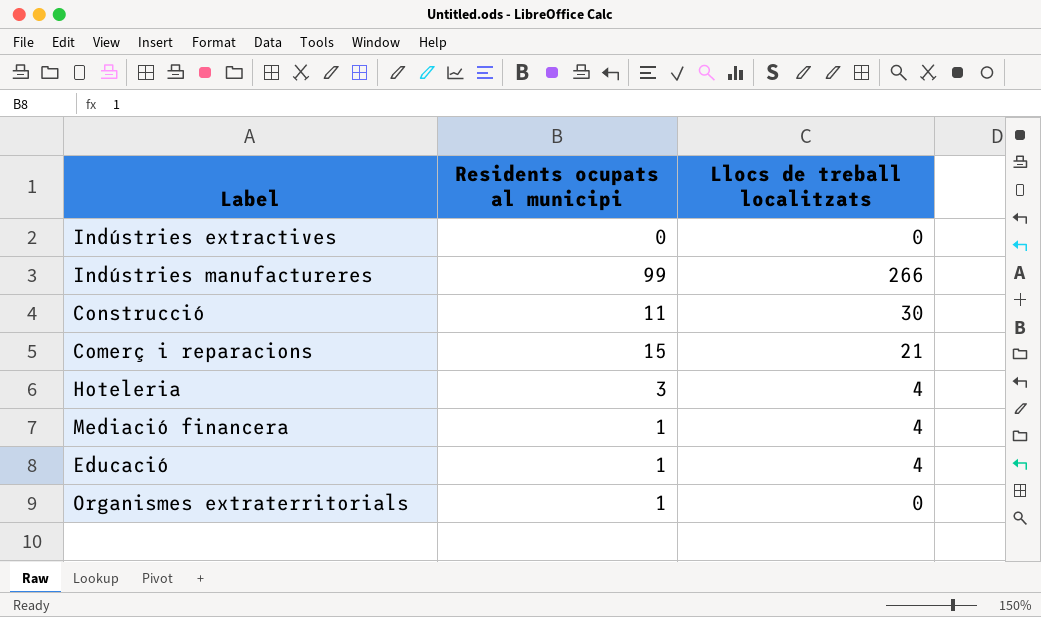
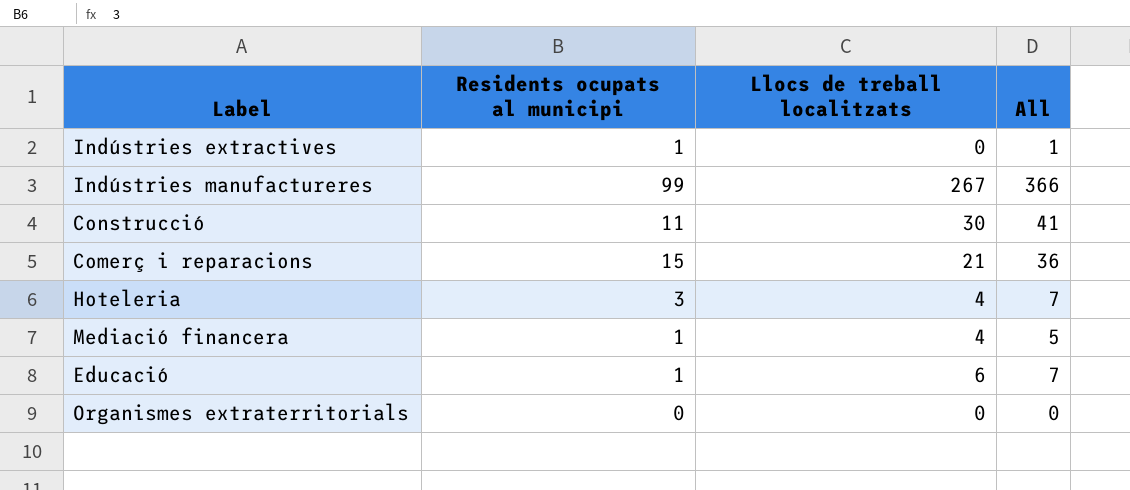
column All | formula: none -> [Residents ocupats al municipi] + [Llocs de treball localitzats]
Indústries extractives | Residents ocupats al municipi: 0 -> 1
Indústries manufactureres | Llocs de treball localitzats: 266 -> 267
Educació | Llocs de treball localitzats: 4 -> 6
Organismes extraterritorials | Residents ocupats al municipi: 1 -> 0

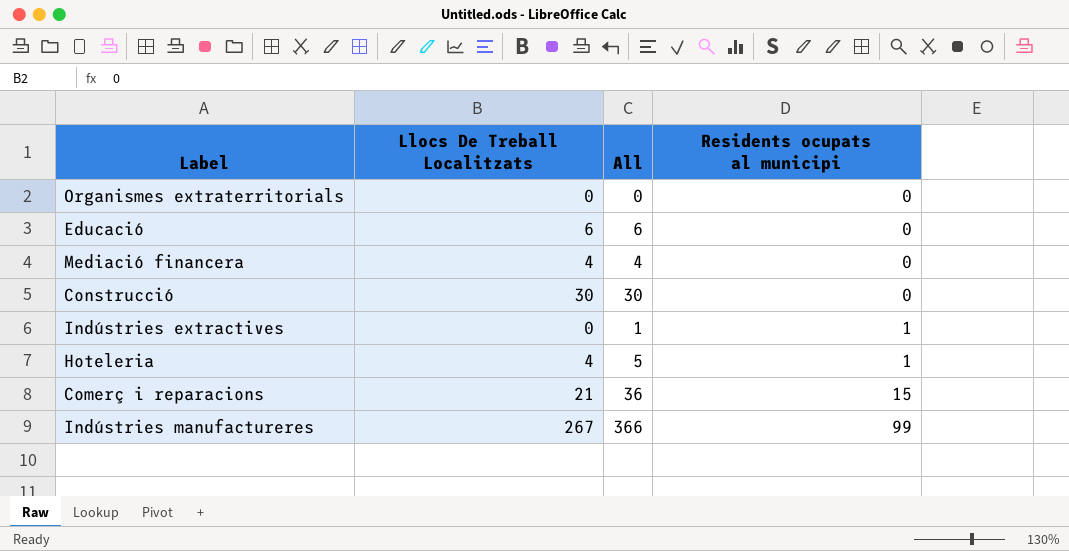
row order: none -> Residents ocupats al municipi ascending
column name: Llocs de treball localitzats -> Llocs De Treball Localitzats
column Residents ocupats al municipi | position: 2 -> 4
Educació | All: 7 -> 6
Educació | Residents ocupats al municipi: 1 -> 0
Mediació financera | All: 5 -> 4
Mediació financera | Residents ocupats al municipi: 1 -> 0
Construcció | All: 41 -> 30
Construcció | Residents ocupats al municipi: 11 -> 0
Hoteleria | All: 7 -> 5
Hoteleria | Residents ocupats al municipi: 3 -> 1

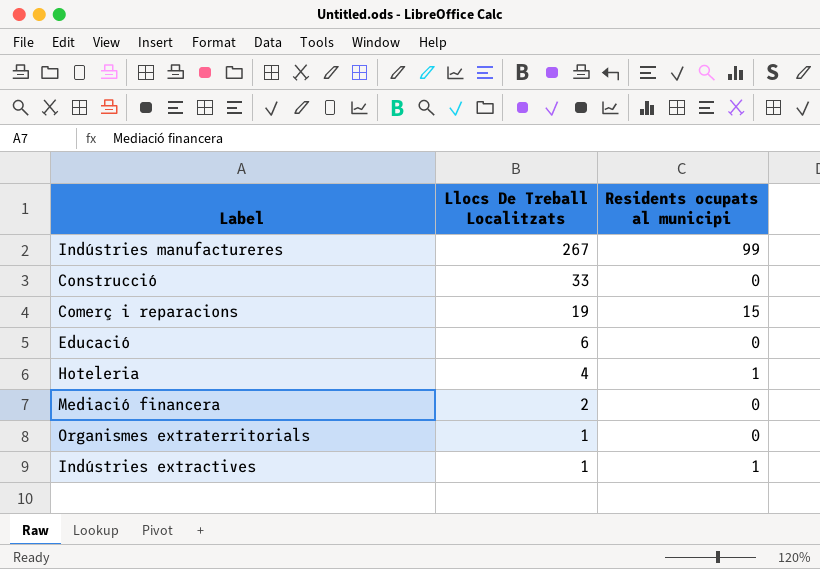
row order: Residents ocupats al municipi ascending -> Llocs De Treball Localitzats descending
column All | formula: [Llocs De Treball Localitzats] + [Residents ocupats al municipi] -> none
Construcció | Llocs De Treball Localitzats: 30 -> 33
Comerç i reparacions | Llocs De Treball Localitzats: 21 -> 19
Mediació financera | Llocs De Treball Localitzats: 4 -> 2
Organismes extraterritorials | Llocs De Treball Localitzats: 0 -> 1
Indústries extractives | Llocs De Treball Localitzats: 0 -> 1

